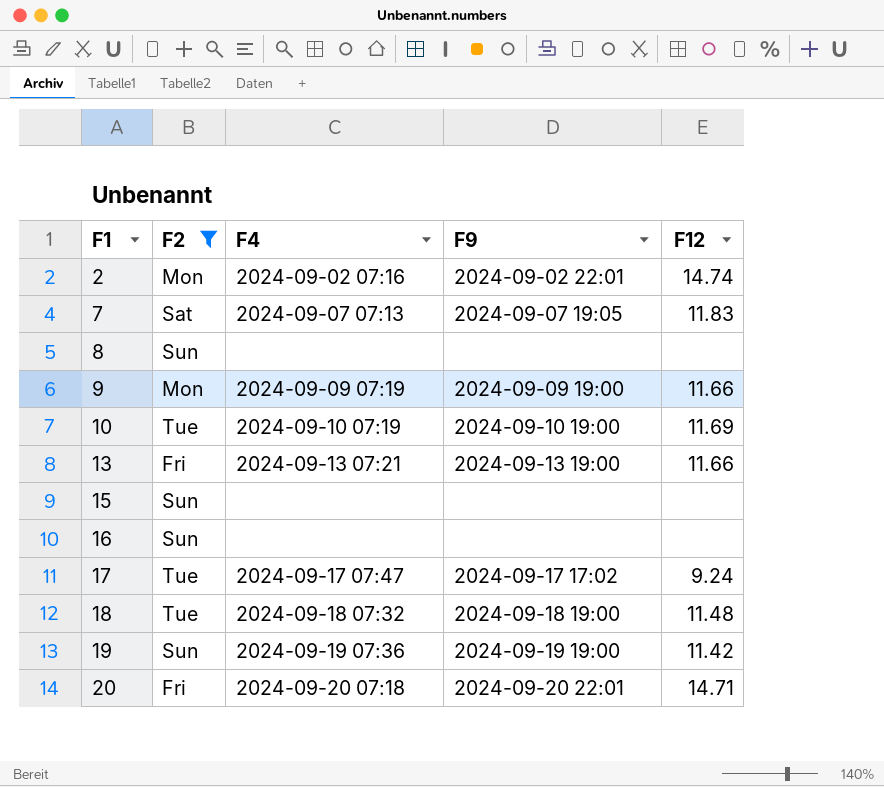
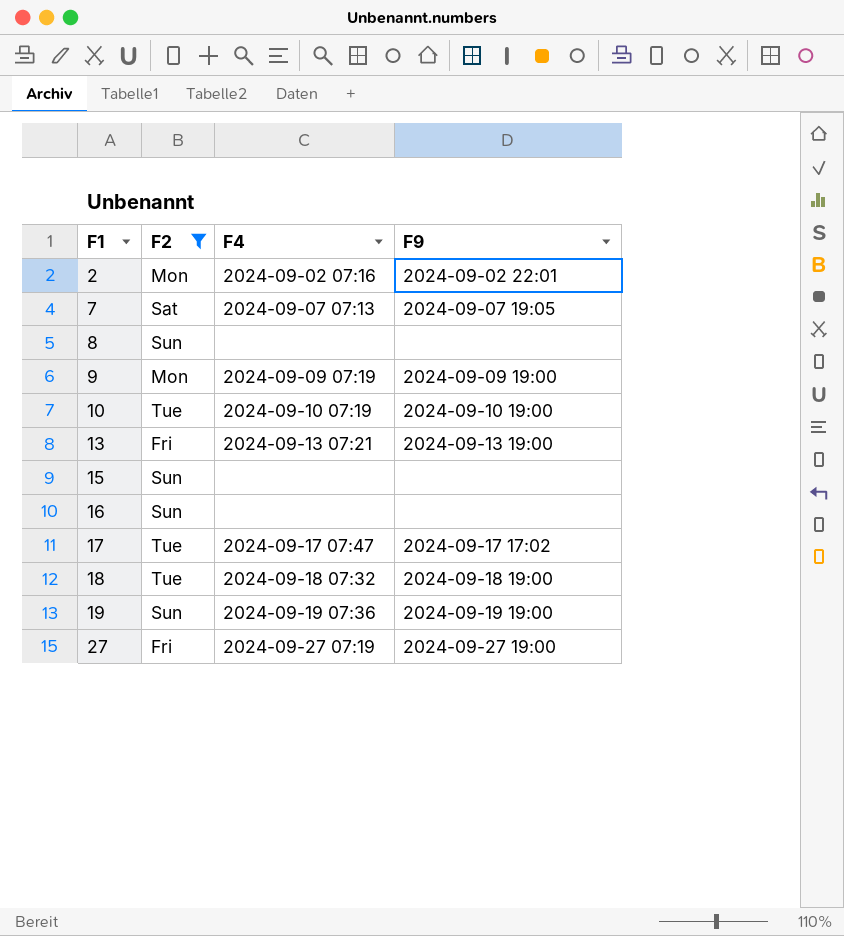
column F12 | position: 5 -> none
row 20: Fri | 2024-09-20 07:18 | 2024-09-20 22:01 | 14.71 -> none
row 27: none -> Fri | 2024-09-27 07:19 | 2024-09-27 19:00

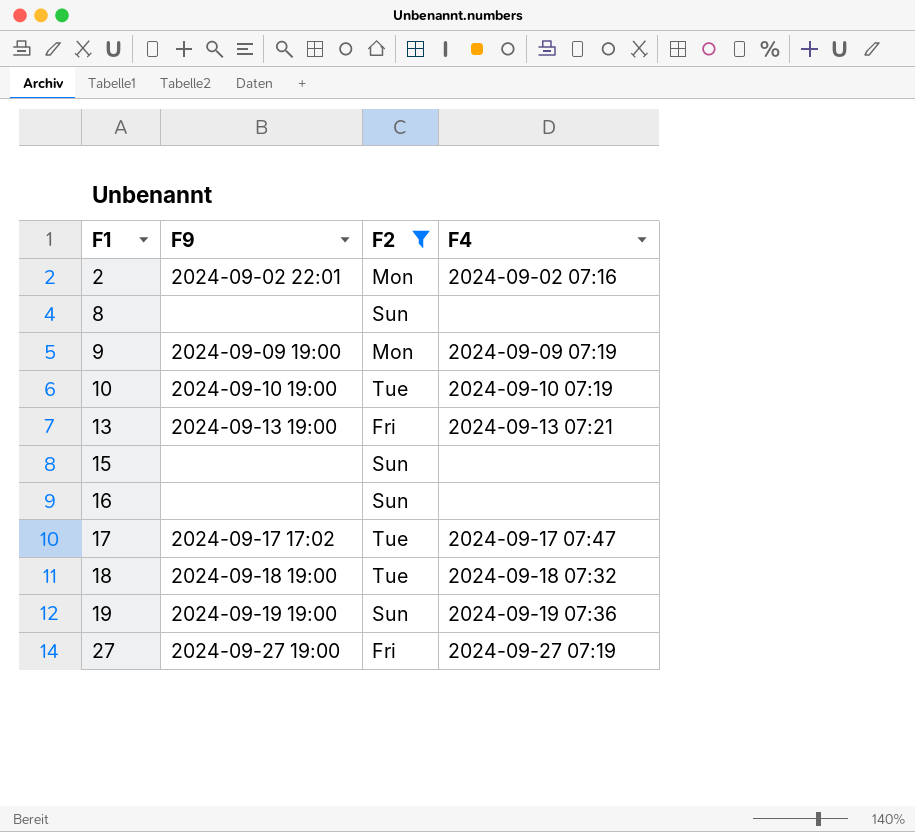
column F9 | position: 4 -> 2
row 7: Sat | 2024-09-07 07:13 | 2024-09-07 19:05 -> none

